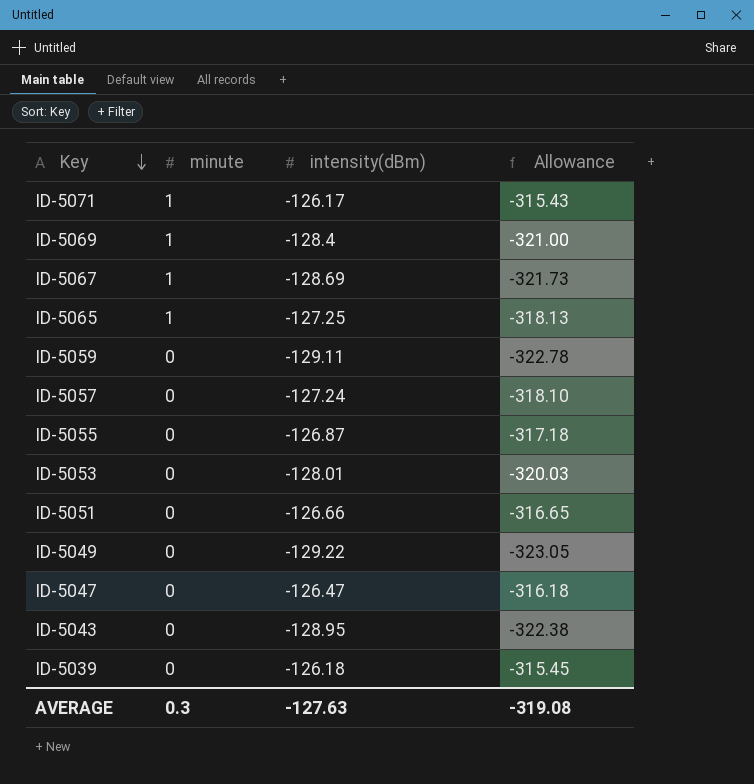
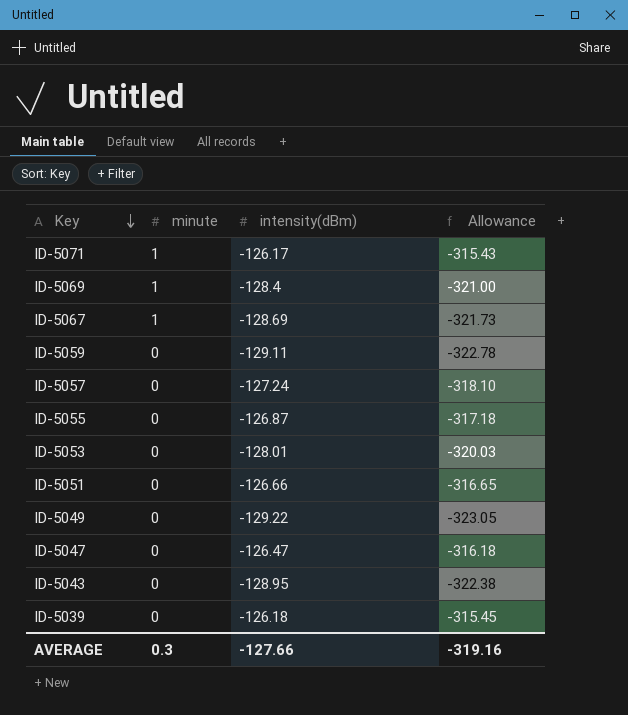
row ID-5065: 1 | -127.25 | -318.13 -> none
AVERAGE | intensity(dBm): -127.63 -> -127.66
AVERAGE | Allowance: -319.08 -> -319.16

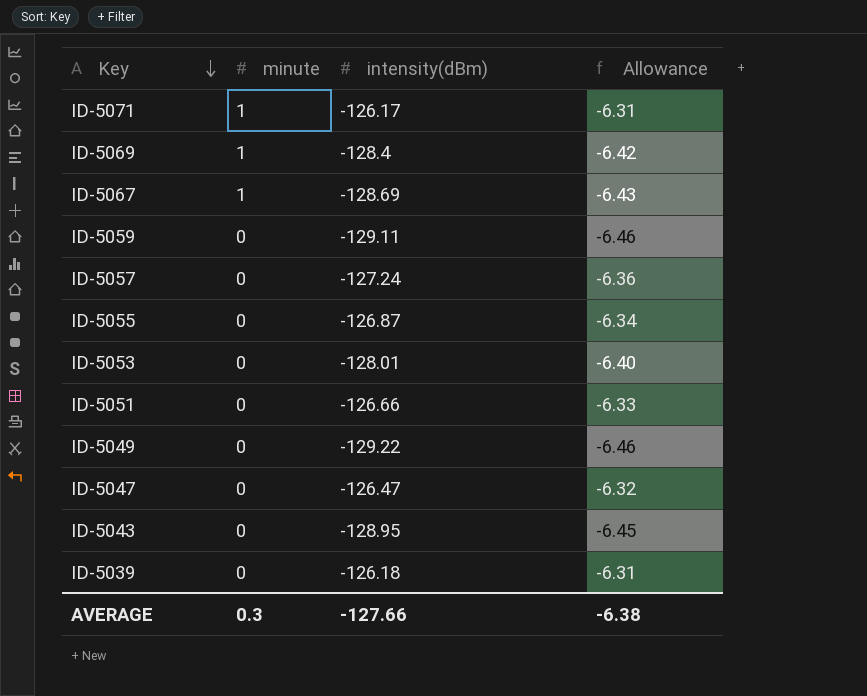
column Allowance | formula: [intensity(dBm)] * 2.5 -> [intensity(dBm)] * 0.05
AVERAGE | Allowance: -319.16 -> -6.38

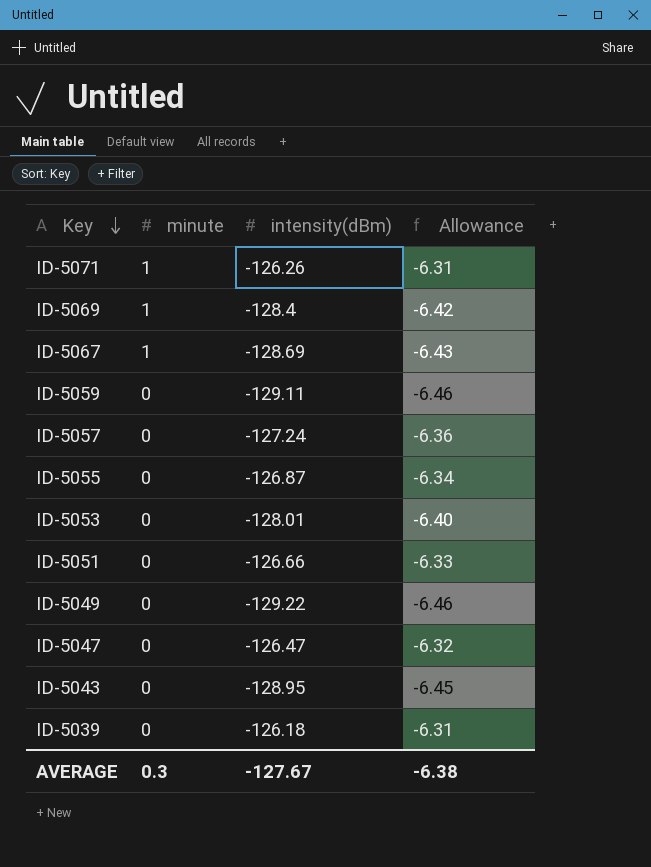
ID-5071 | intensity(dBm): -126.17 -> -126.26
AVERAGE | intensity(dBm): -127.66 -> -127.67

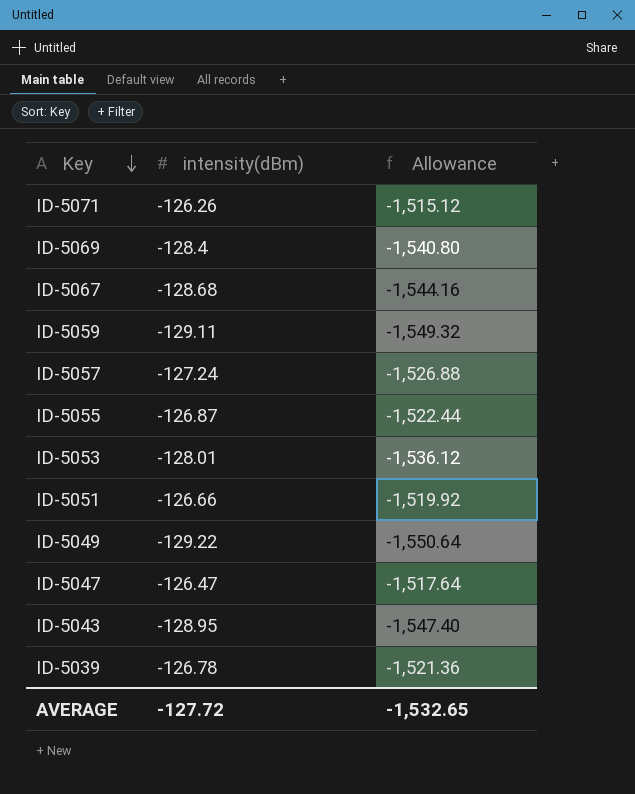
column minute | position: 2 -> none
column Allowance | formula: [intensity(dBm)] * 0.05 -> [intensity(dBm)] * 12
ID-5067 | intensity(dBm): -128.69 -> -128.68
ID-5039 | intensity(dBm): -126.18 -> -126.78
AVERAGE | intensity(dBm): -127.67 -> -127.72
AVERAGE | Allowance: -6.38 -> -1,532.65

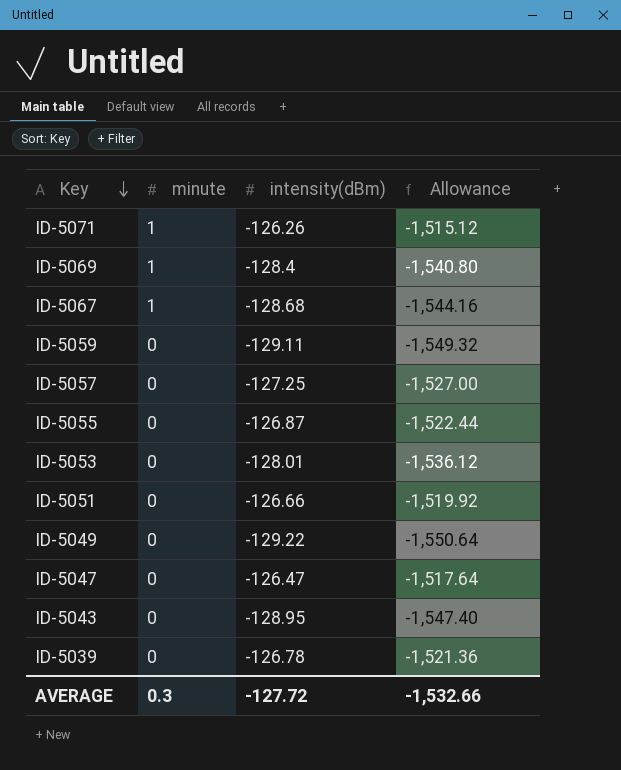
column minute | position: none -> 2
ID-5057 | intensity(dBm): -127.24 -> -127.25
ID-5057 | Allowance: -1,526.88 -> -1,527.00
AVERAGE | Allowance: -1,532.65 -> -1,532.66

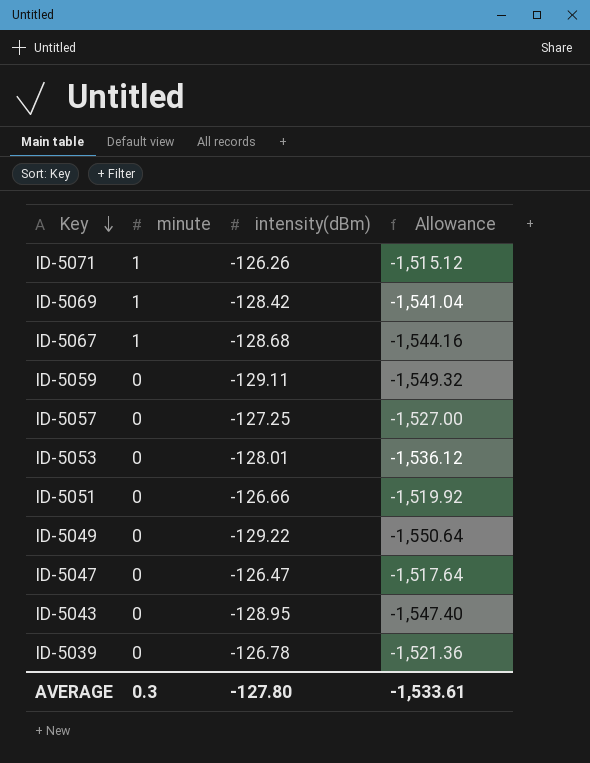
row ID-5055: 0 | -126.87 | -1,522.44 -> none
ID-5069 | intensity(dBm): -128.4 -> -128.42
ID-5069 | Allowance: -1,540.80 -> -1,541.04
AVERAGE | intensity(dBm): -127.72 -> -127.80
AVERAGE | Allowance: -1,532.66 -> -1,533.61

